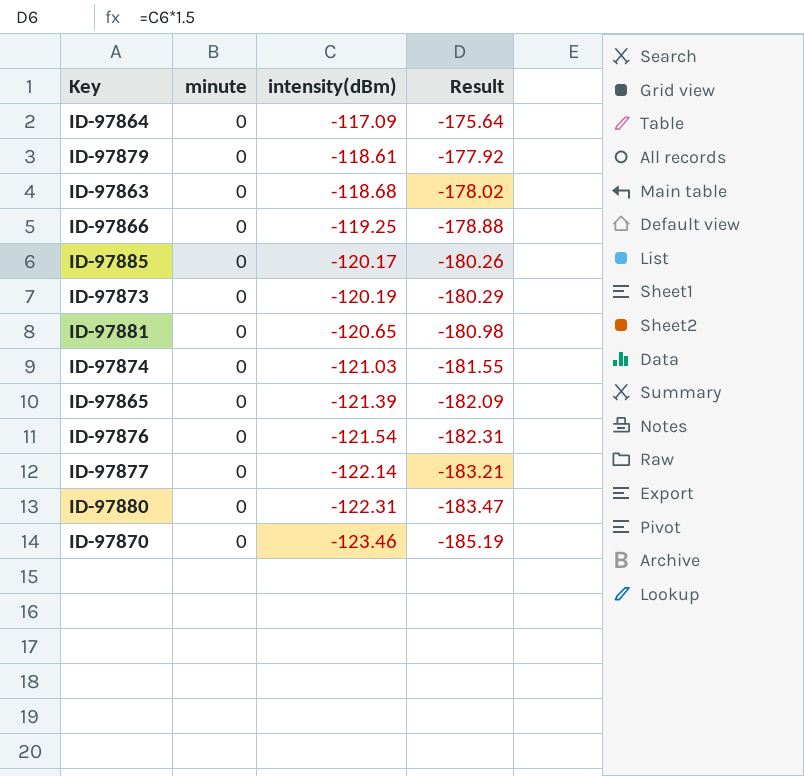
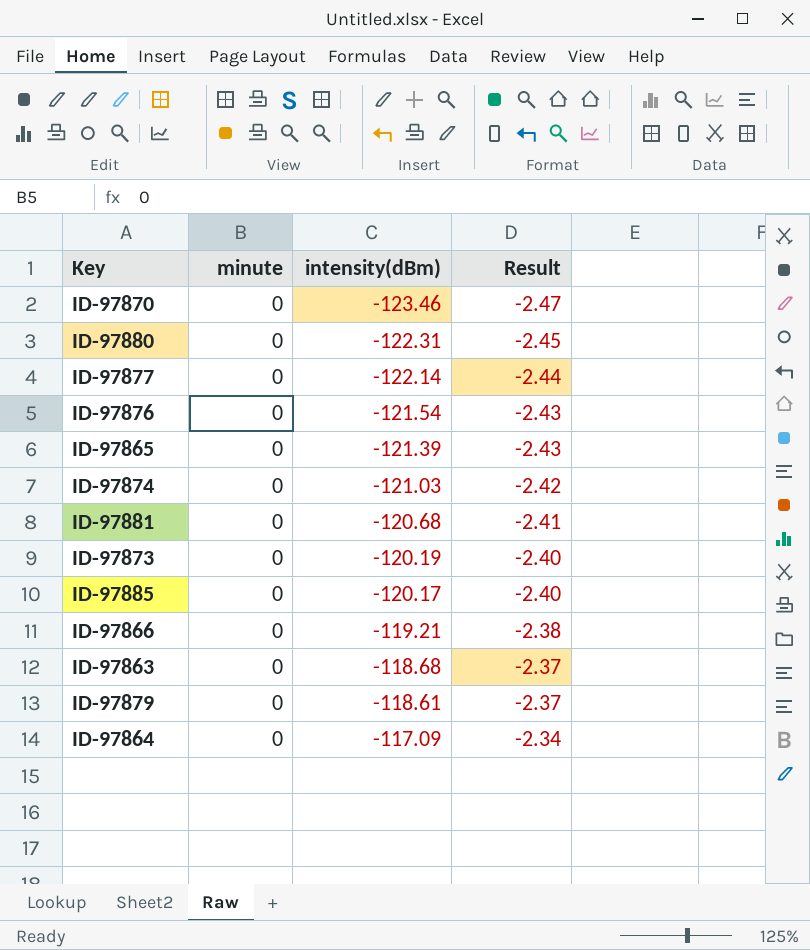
row order: intensity(dBm) descending -> intensity(dBm) ascending
column Result | formula: [intensity(dBm)] * 1.5 -> [intensity(dBm)] * 0.02
ID-97881 | intensity(dBm): -120.65 -> -120.68
ID-97866 | intensity(dBm): -119.25 -> -119.21

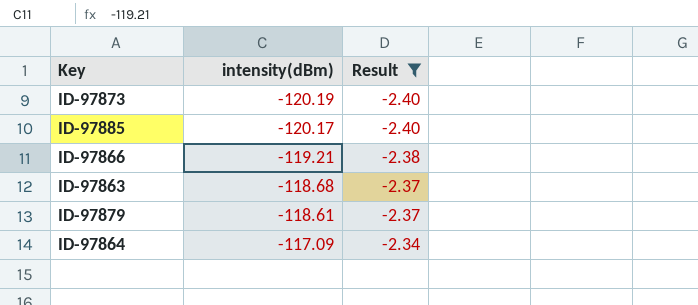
filter: none -> Result >= -2.40
column minute | position: 2 -> none

